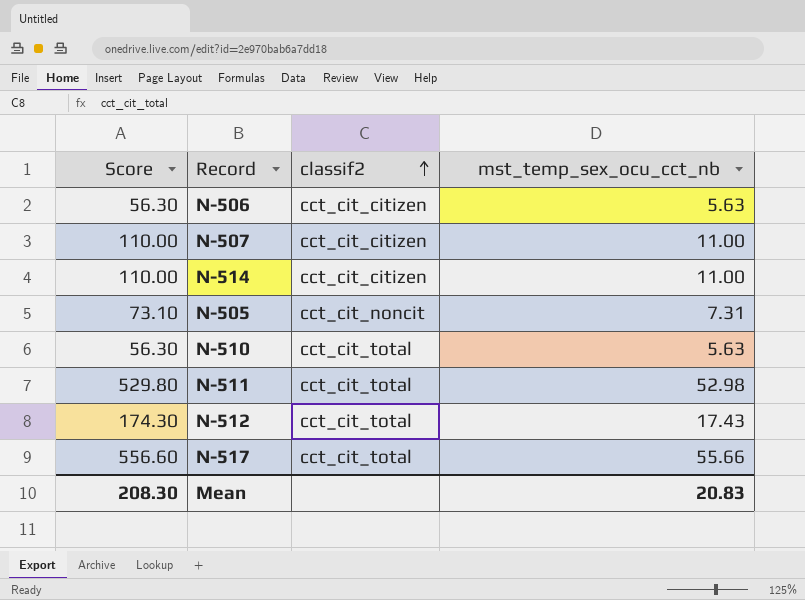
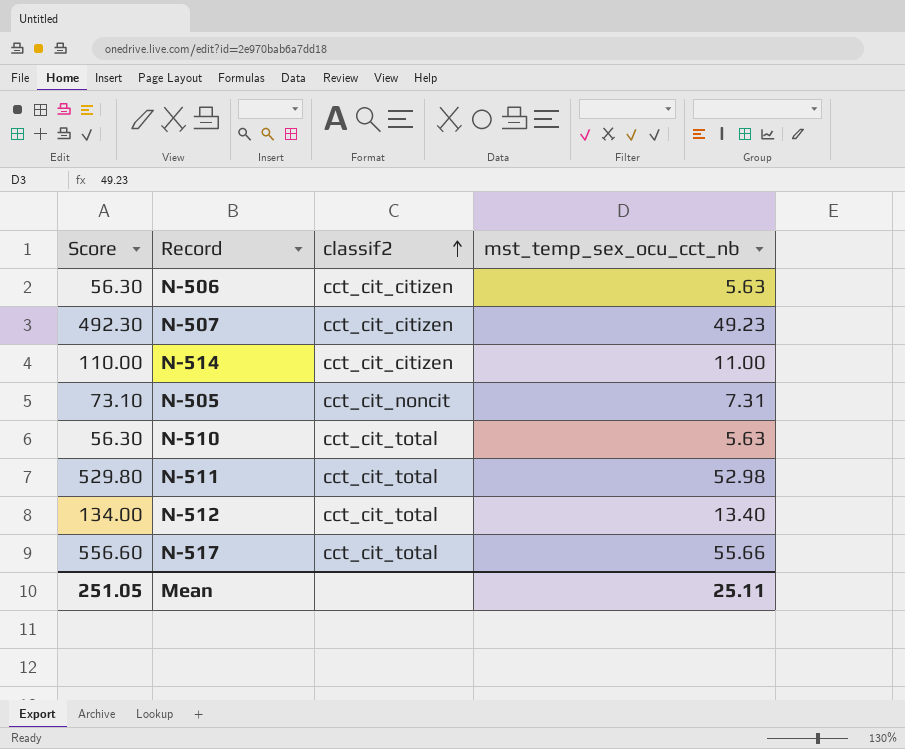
N-507 | Score: 110.00 -> 492.30
N-507 | mst_temp_sex_ocu_cct_nb: 11.00 -> 49.23
N-512 | Score: 174.30 -> 134.00
N-512 | mst_temp_sex_ocu_cct_nb: 17.43 -> 13.40
Mean | Score: 208.30 -> 251.05
Mean | mst_temp_sex_ocu_cct_nb: 20.83 -> 25.11

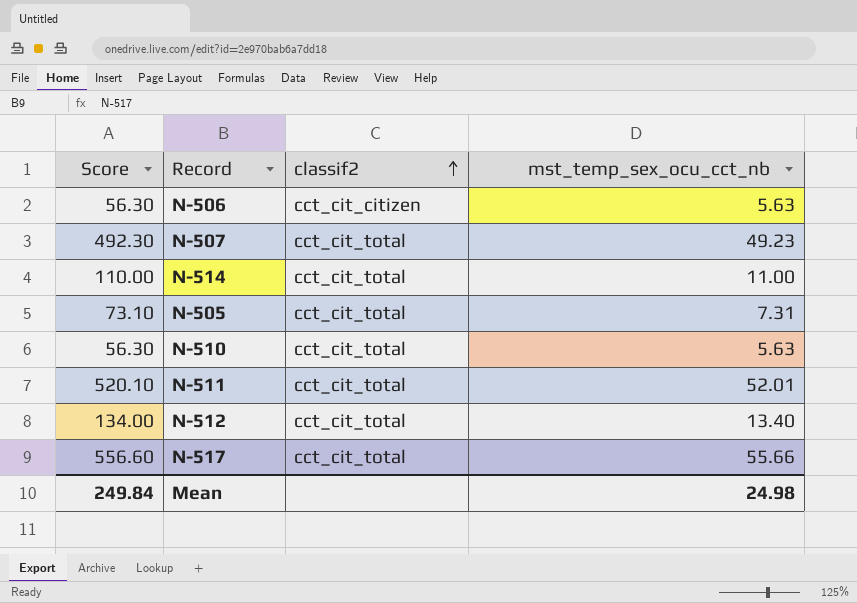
N-507 | classif2: cct_cit_citizen -> cct_cit_total
N-514 | classif2: cct_cit_citizen -> cct_cit_total
N-505 | classif2: cct_cit_noncit -> cct_cit_total
N-511 | Score: 529.80 -> 520.10
N-511 | mst_temp_sex_ocu_cct_nb: 52.98 -> 52.01
Mean | Score: 251.05 -> 249.84
Mean | mst_temp_sex_ocu_cct_nb: 25.11 -> 24.98

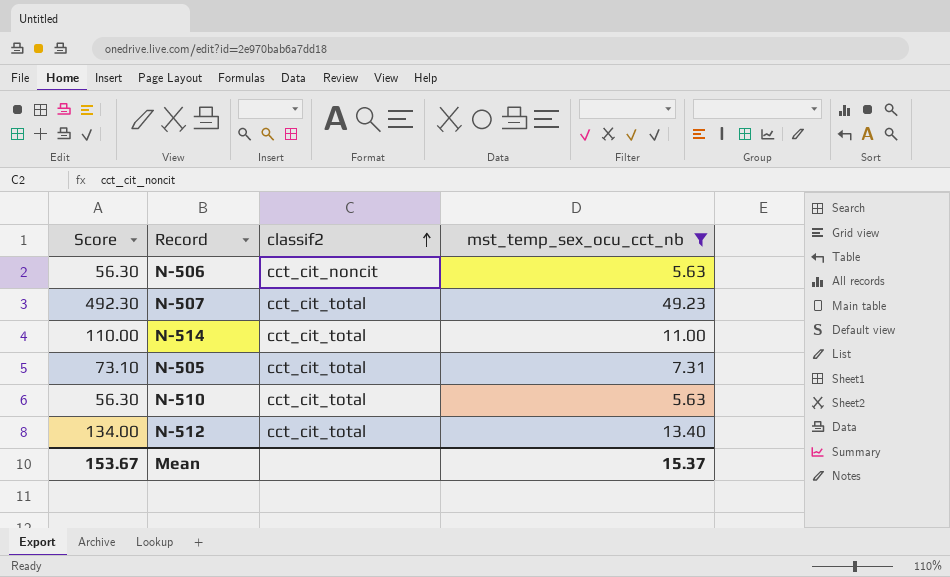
filter: none -> mst_temp_sex_ocu_cct_nb <= 49.23
N-506 | classif2: cct_cit_citizen -> cct_cit_noncit
Mean | Score: 249.84 -> 153.67
Mean | mst_temp_sex_ocu_cct_nb: 24.98 -> 15.37

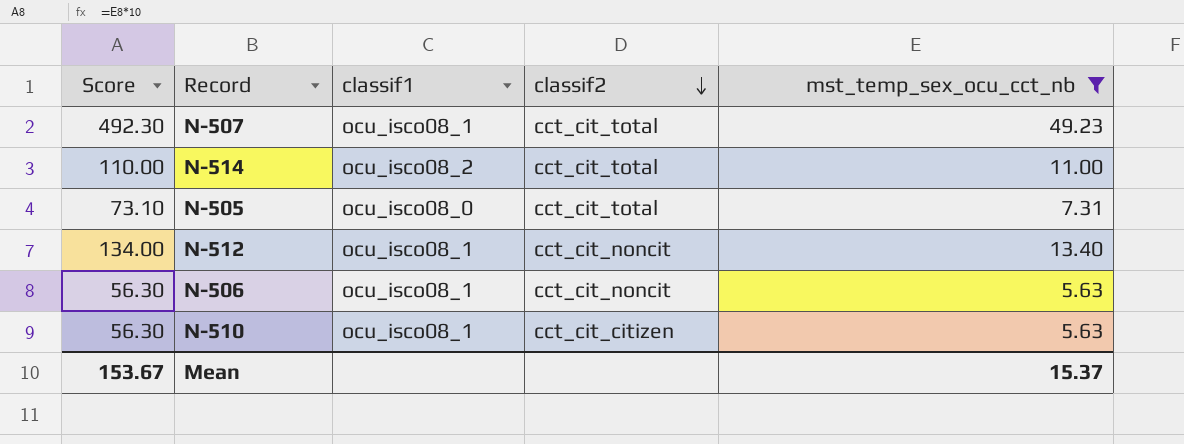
row order: classif2 ascending -> classif2 descending
column classif1 | position: none -> 3
N-512 | classif2: cct_cit_total -> cct_cit_noncit
N-510 | classif2: cct_cit_total -> cct_cit_citizen

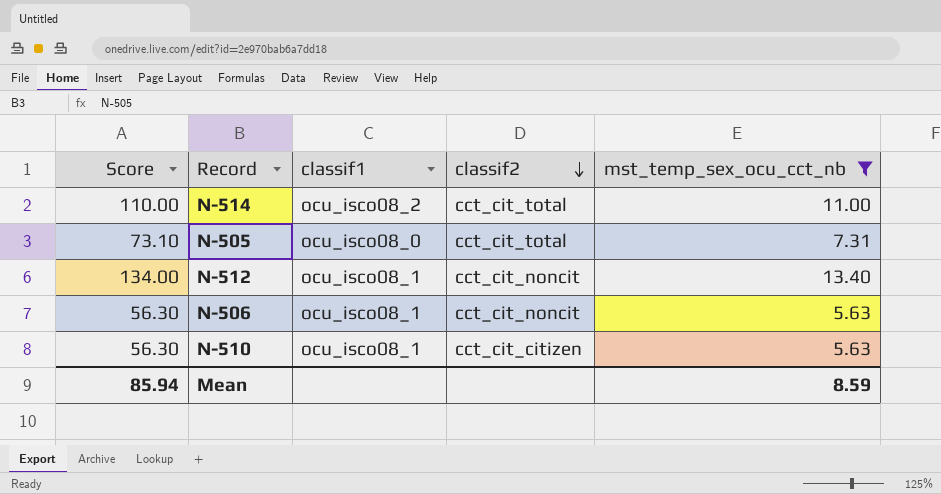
row N-507: 492.30 | ocu_isco08_1 | cct_cit_total | 49.23 -> none
Mean | Score: 153.67 -> 85.94
Mean | mst_temp_sex_ocu_cct_nb: 15.37 -> 8.59

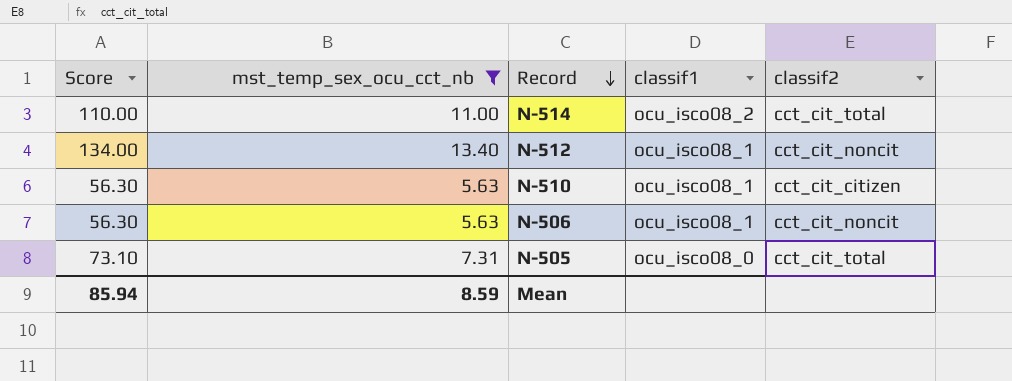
row order: classif2 descending -> Record descending
column mst_temp_sex_ocu_cct_nb | position: 5 -> 2

